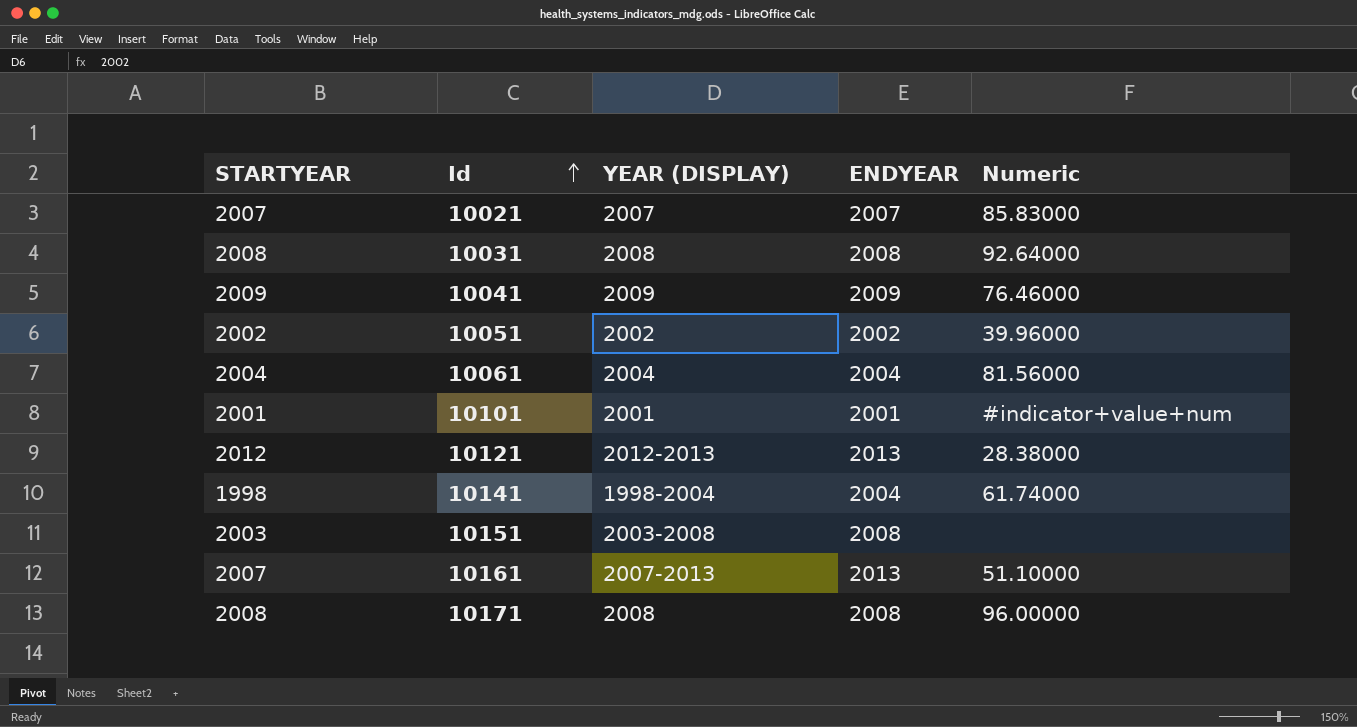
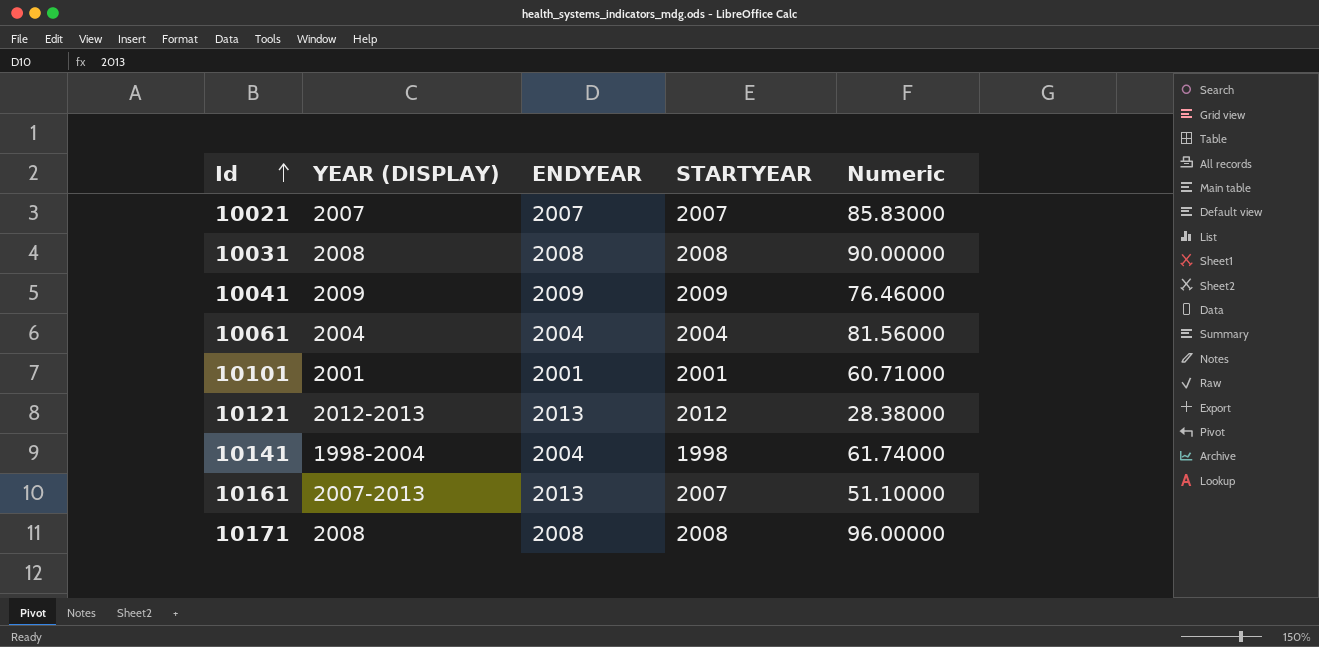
column STARTYEAR | position: 1 -> 4
row 10051: 2002 | 2002 | 2002 | 39.96000 -> none
row 10151: 2003 | 2003-2008 | 2008 | none -> none
10031 | Numeric: 92.64000 -> 90.00000
10101 | Numeric: #indicator+value+num -> 60.71000

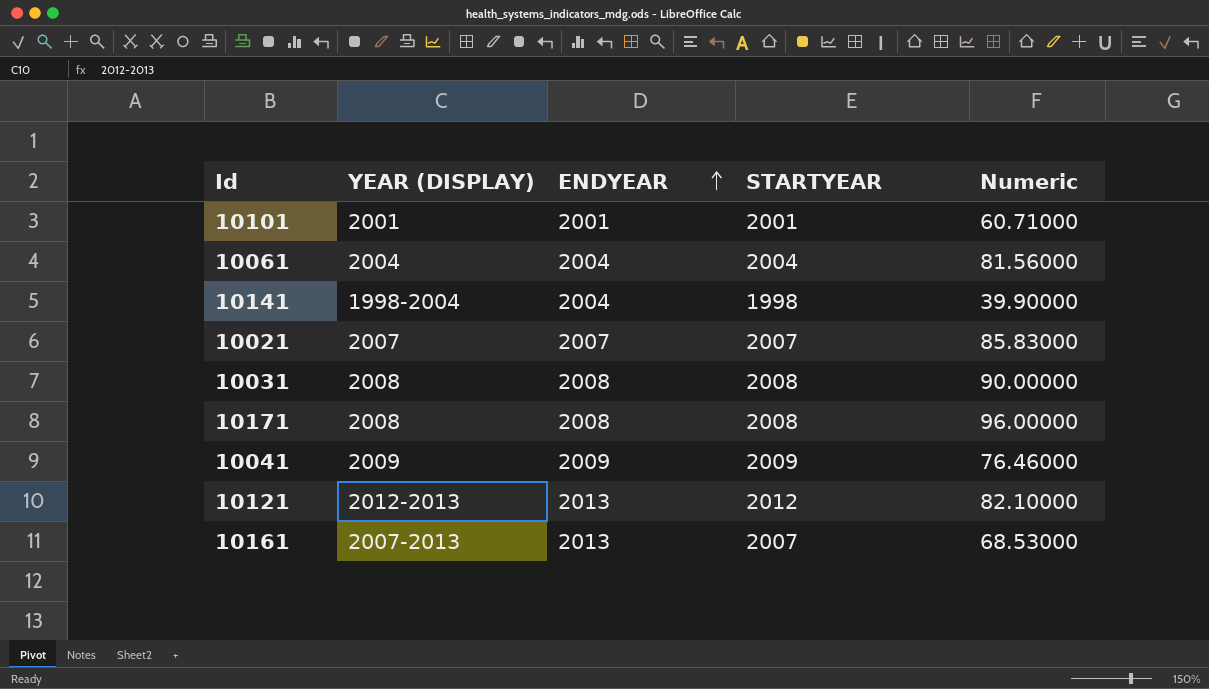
row order: Id ascending -> ENDYEAR ascending
10141 | Numeric: 61.74000 -> 39.90000
10121 | Numeric: 28.38000 -> 82.10000
10161 | Numeric: 51.10000 -> 68.53000

